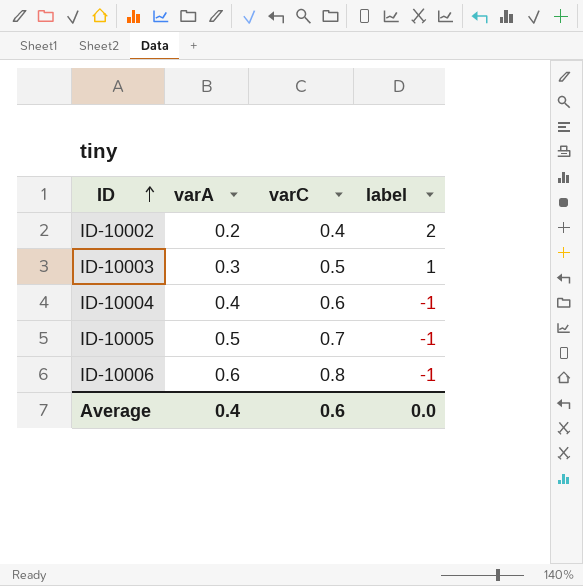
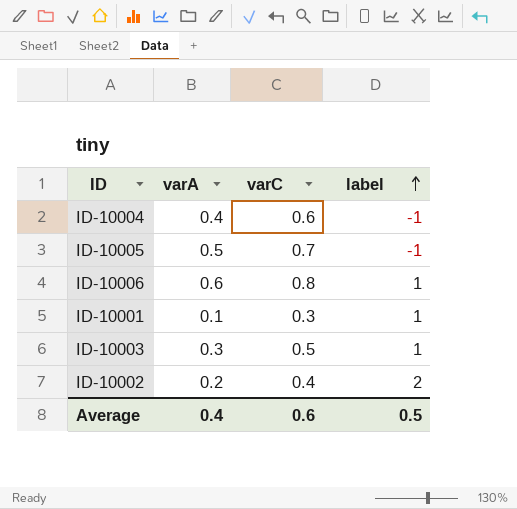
row order: ID ascending -> label ascending
ID-10006 | label: -1 -> 1
row ID-10001: none -> 0.1 | 0.3 | 1
Average | label: 0.0 -> 0.5

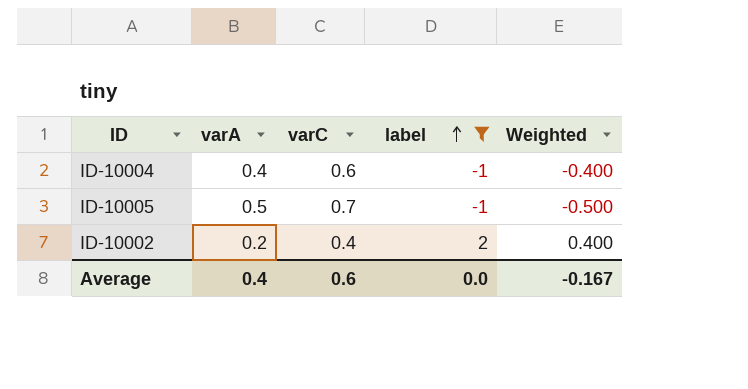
filter: none -> label != 1
column Weighted | formula: none -> [varA] * [label]
Average | label: 0.5 -> 0.0

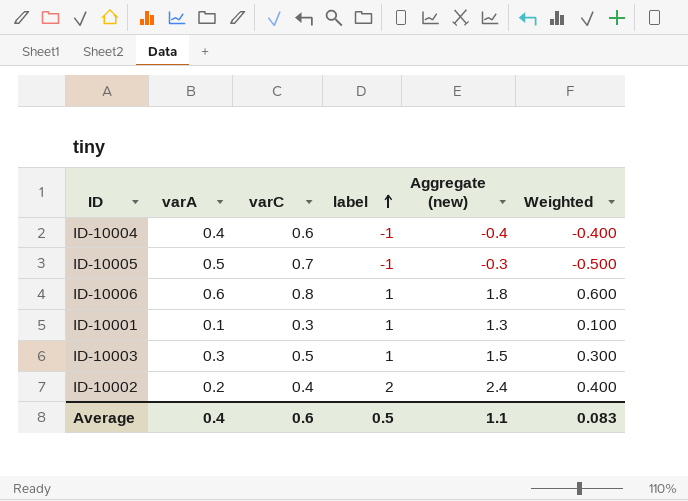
filter: label != 1 -> none
column Aggregate (new) | formula: none -> [varC] + [label]
Average | label: 0.0 -> 0.5
Average | Weighted: -0.167 -> 0.083

